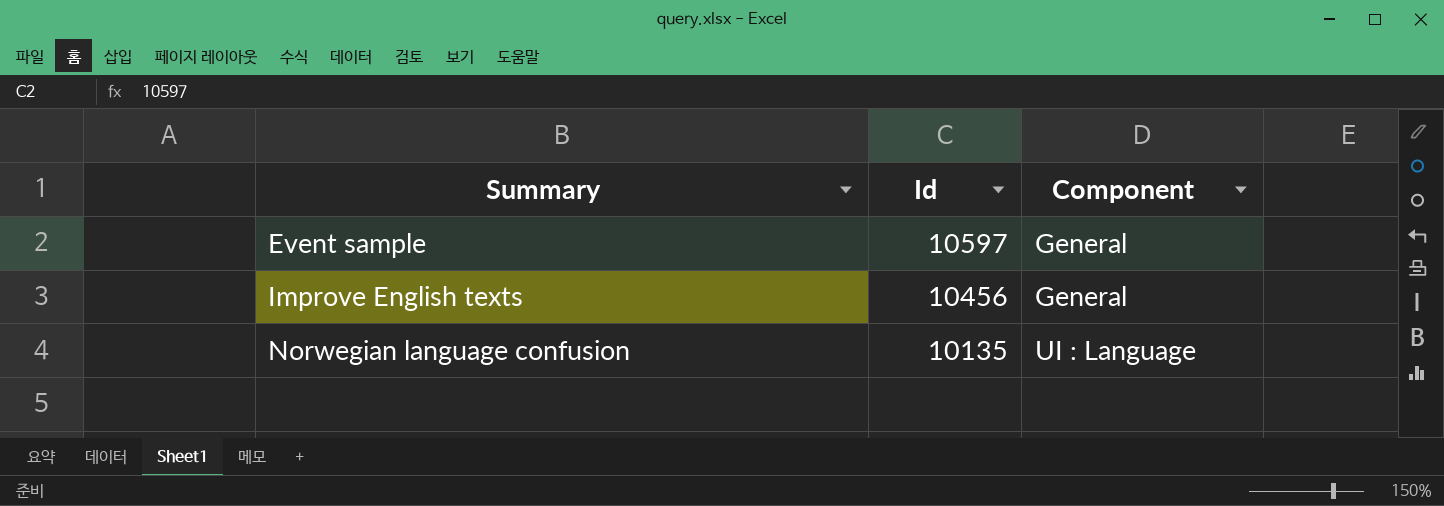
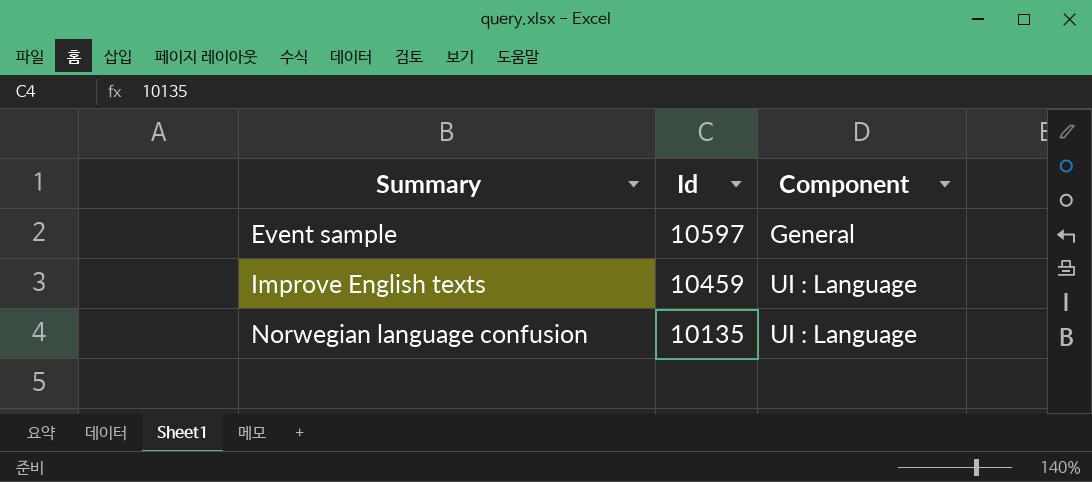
Improve English texts | Id: 10456 -> 10459
Improve English texts | Component: General -> UI : Language

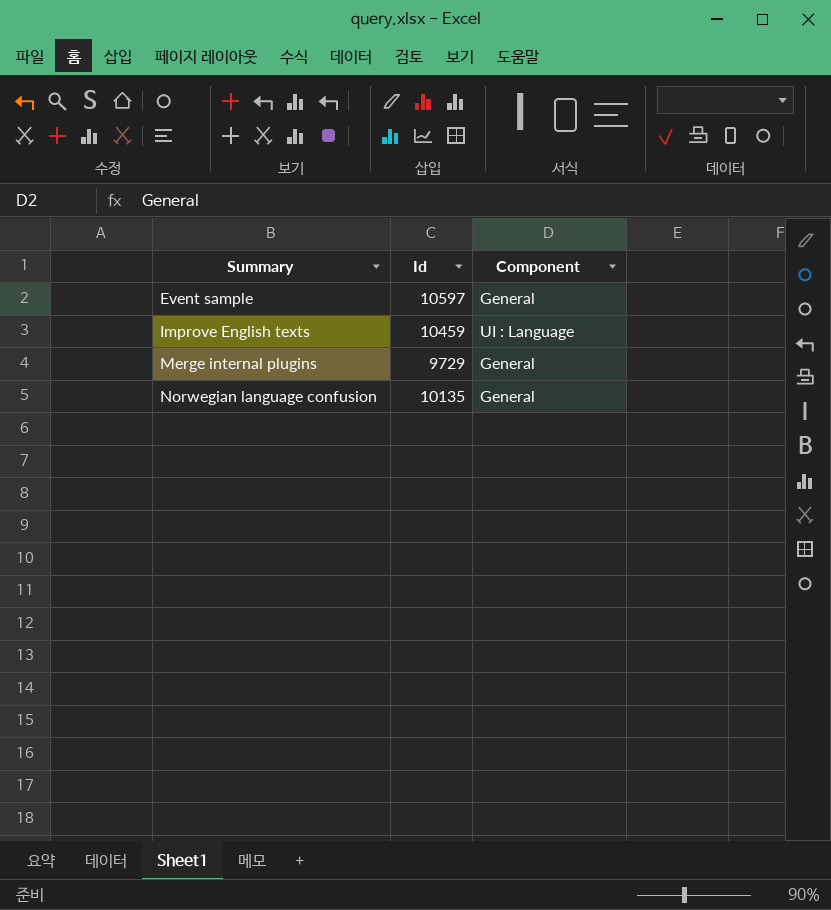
row Merge internal plugins: none -> 9729 | General
Norwegian language confusion | Component: UI : Language -> General

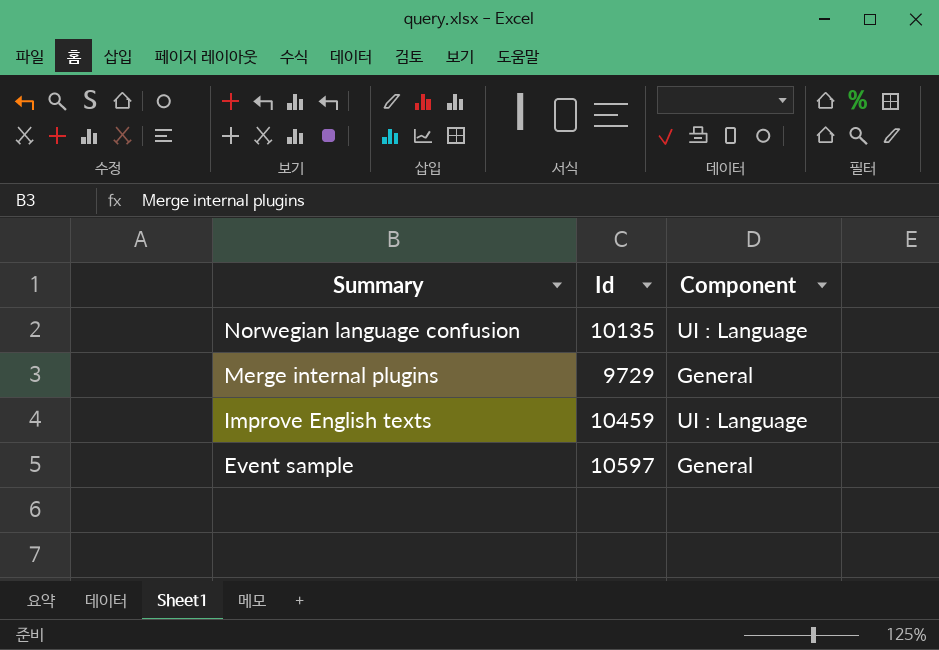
row order: Summary ascending -> Summary descending
Norwegian language confusion | Component: General -> UI : Language

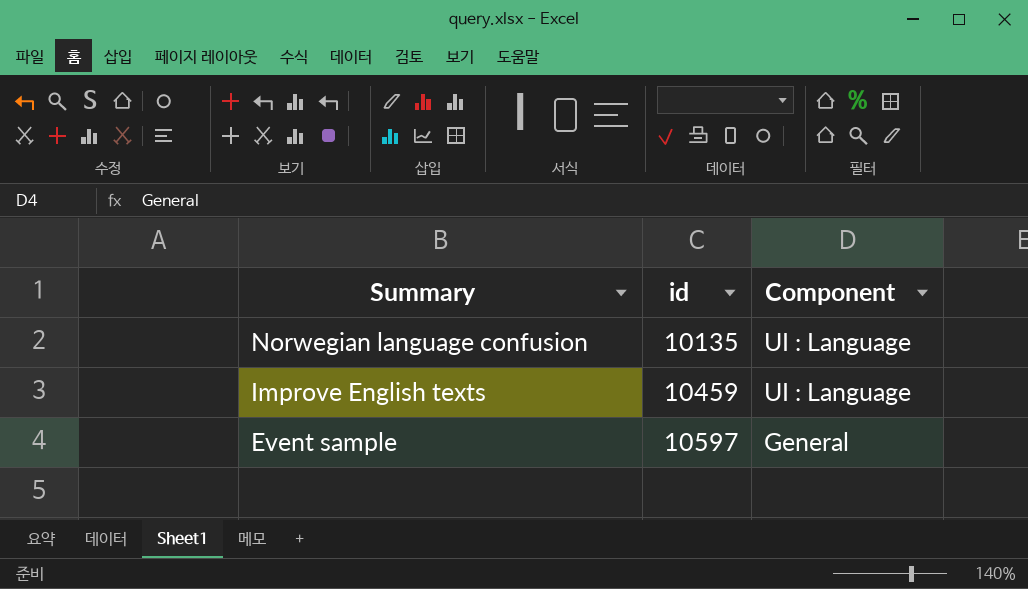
column name: Id -> id
row Merge internal plugins: 9729 | General -> none

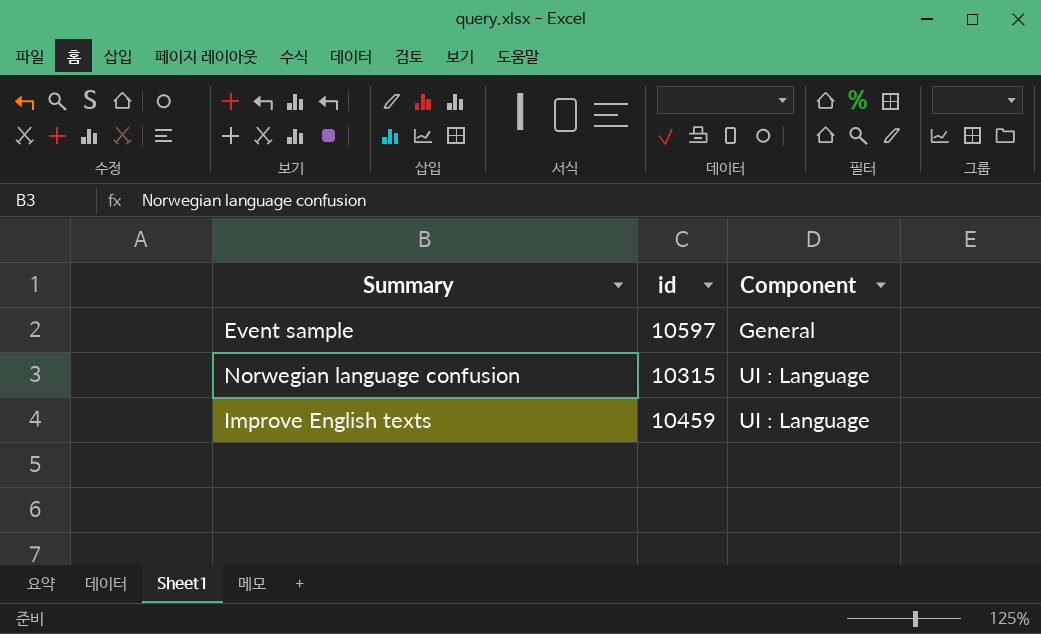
row order: Summary descending -> Component ascending
Norwegian language confusion | id: 10135 -> 10315

